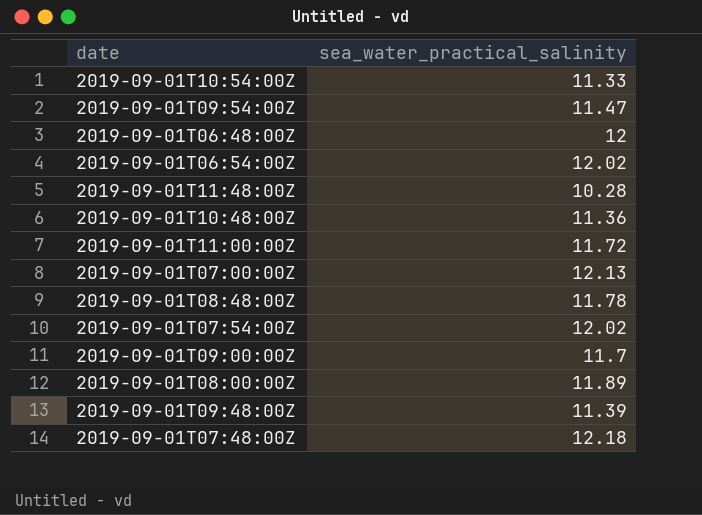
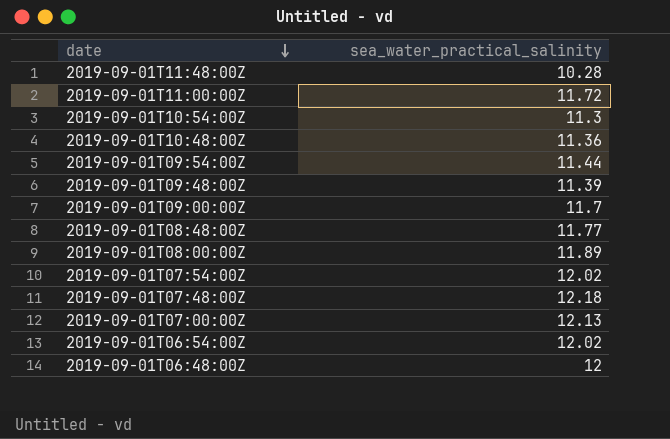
row order: none -> date descending
2019-09-01T10:54:00Z | sea_water_practical_salinity: 11.33 -> 11.3
2019-09-01T09:54:00Z | sea_water_practical_salinity: 11.47 -> 11.44
2019-09-01T08:48:00Z | sea_water_practical_salinity: 11.78 -> 11.77

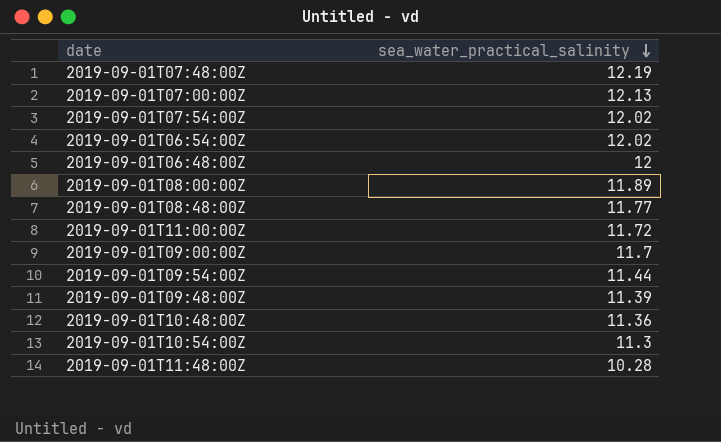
row order: date descending -> sea_water_practical_salinity descending
2019-09-01T07:48:00Z | sea_water_practical_salinity: 12.18 -> 12.19

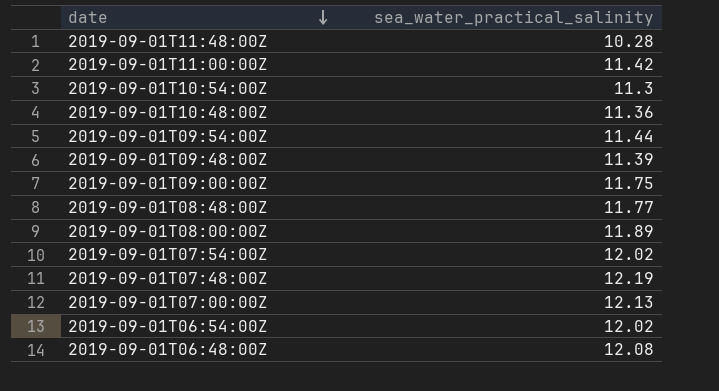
row order: sea_water_practical_salinity descending -> date descending
2019-09-01T11:00:00Z | sea_water_practical_salinity: 11.72 -> 11.42
2019-09-01T09:00:00Z | sea_water_practical_salinity: 11.7 -> 11.75
2019-09-01T06:48:00Z | sea_water_practical_salinity: 12 -> 12.08

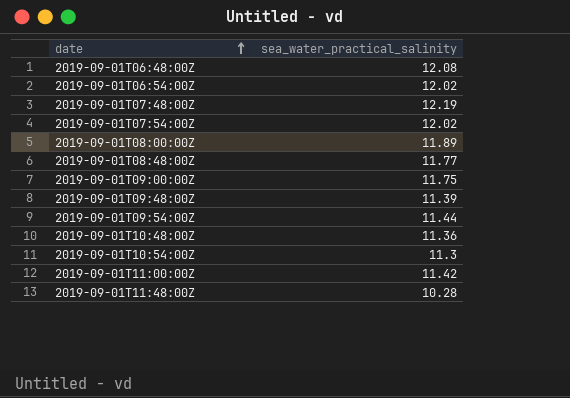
row order: date descending -> date ascending
row 2019-09-01T07:00:00Z: 12.13 -> none

